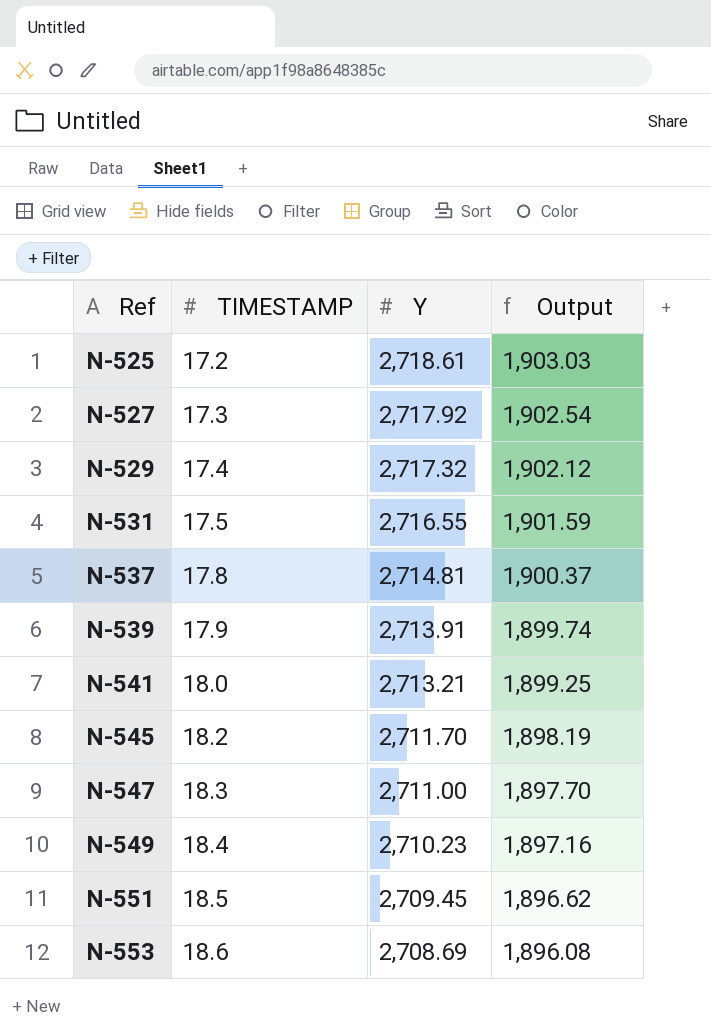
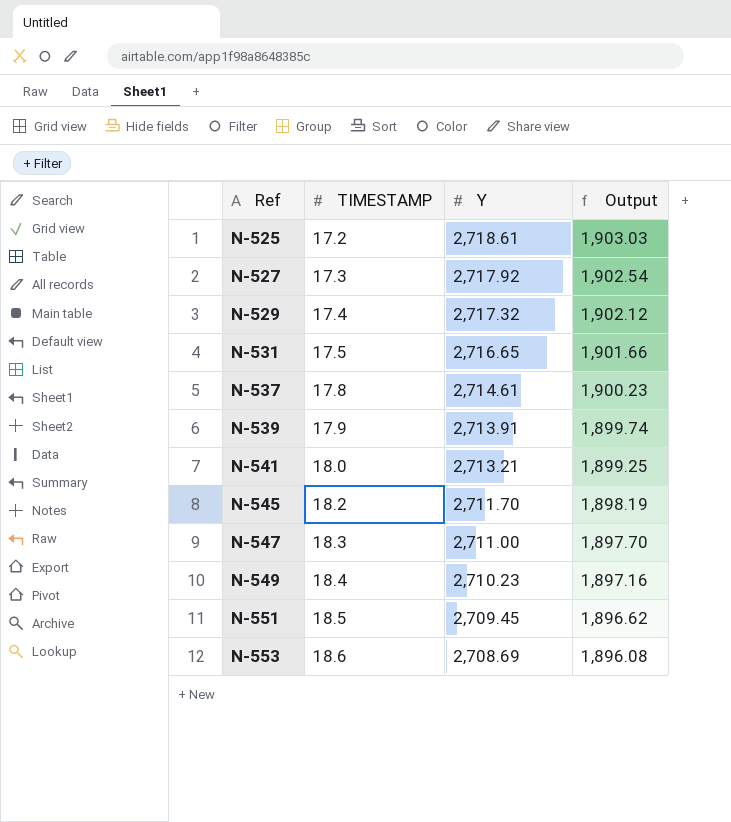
N-531 | Y: 2,716.55 -> 2,716.65
N-531 | Output: 1,901.59 -> 1,901.66
N-537 | Y: 2,714.81 -> 2,714.61
N-537 | Output: 1,900.37 -> 1,900.23

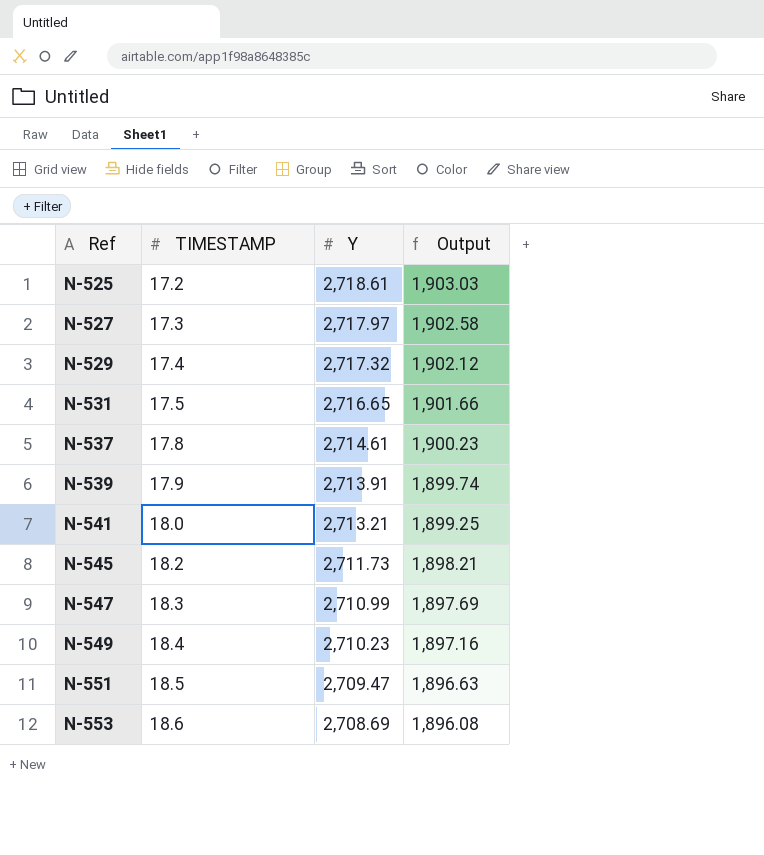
N-527 | Y: 2,717.92 -> 2,717.97
N-527 | Output: 1,902.54 -> 1,902.58
N-545 | Y: 2,711.70 -> 2,711.73
N-545 | Output: 1,898.19 -> 1,898.21
N-547 | Y: 2,711.00 -> 2,710.99
N-547 | Output: 1,897.70 -> 1,897.69
N-551 | Y: 2,709.45 -> 2,709.47
N-551 | Output: 1,896.62 -> 1,896.63

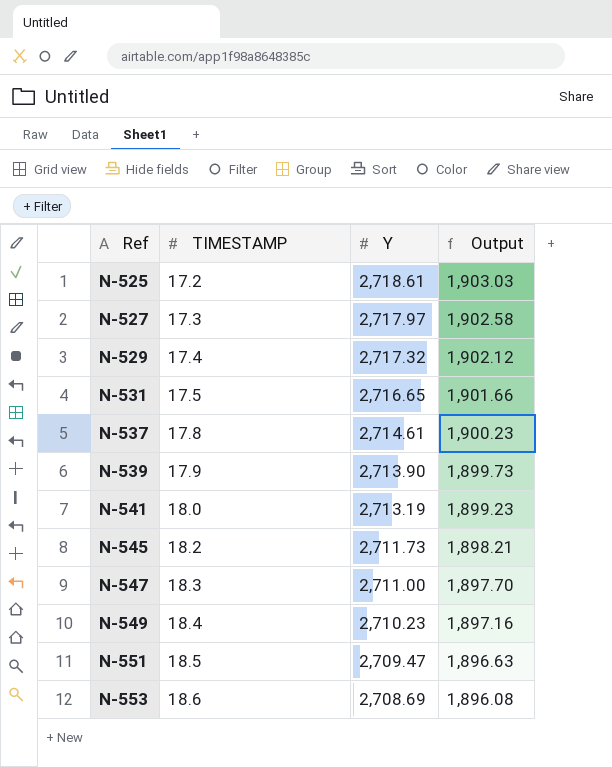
N-539 | Y: 2,713.91 -> 2,713.90
N-539 | Output: 1,899.74 -> 1,899.73
N-541 | Y: 2,713.21 -> 2,713.19
N-541 | Output: 1,899.25 -> 1,899.23
N-547 | Y: 2,710.99 -> 2,711.00
N-547 | Output: 1,897.69 -> 1,897.70

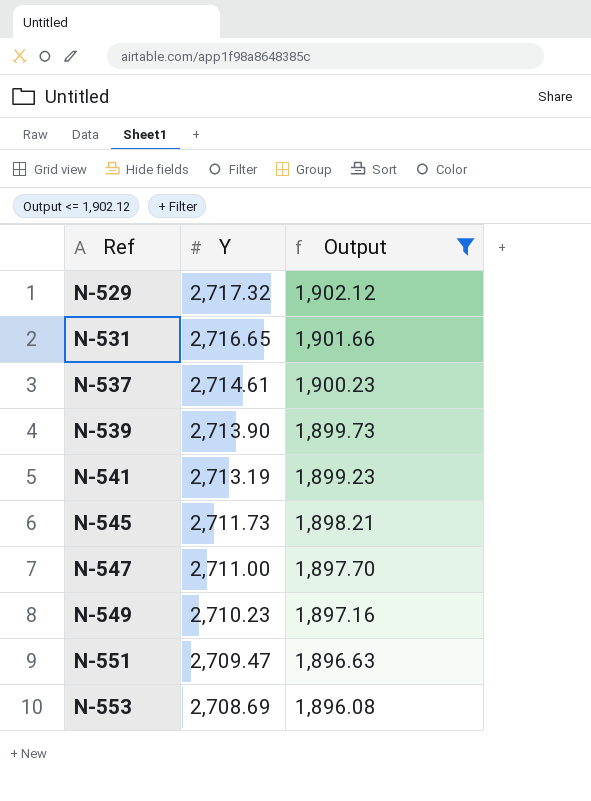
filter: none -> Output <= 1,902.12
column TIMESTAMP | position: 2 -> none

